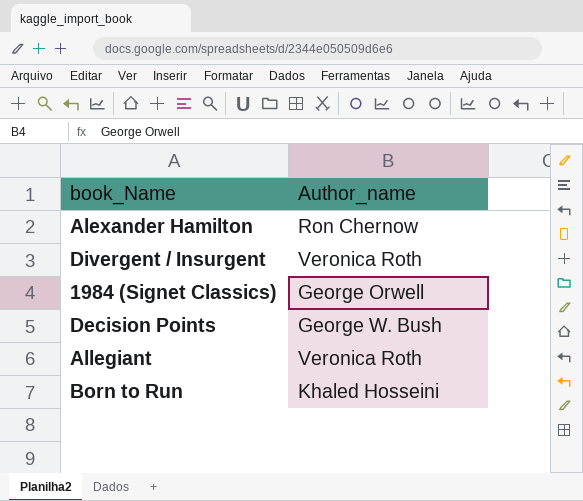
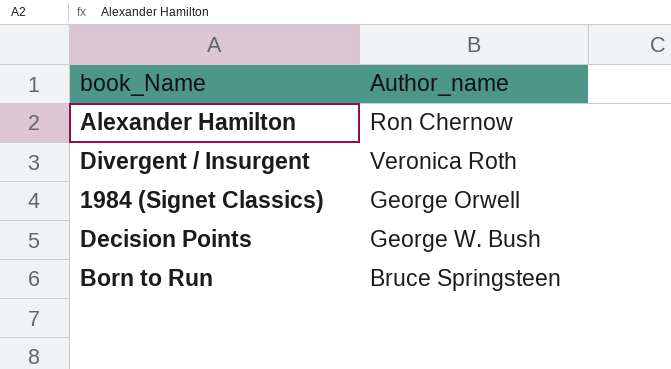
row Allegiant: Veronica Roth -> none
Born to Run | Author_name: Khaled Hosseini -> Bruce Springsteen

